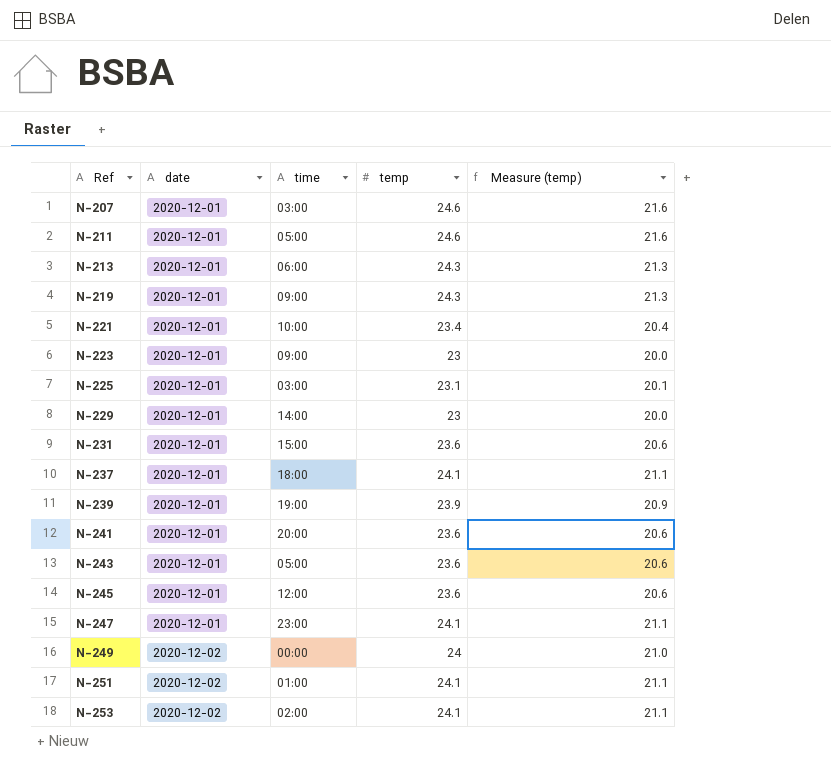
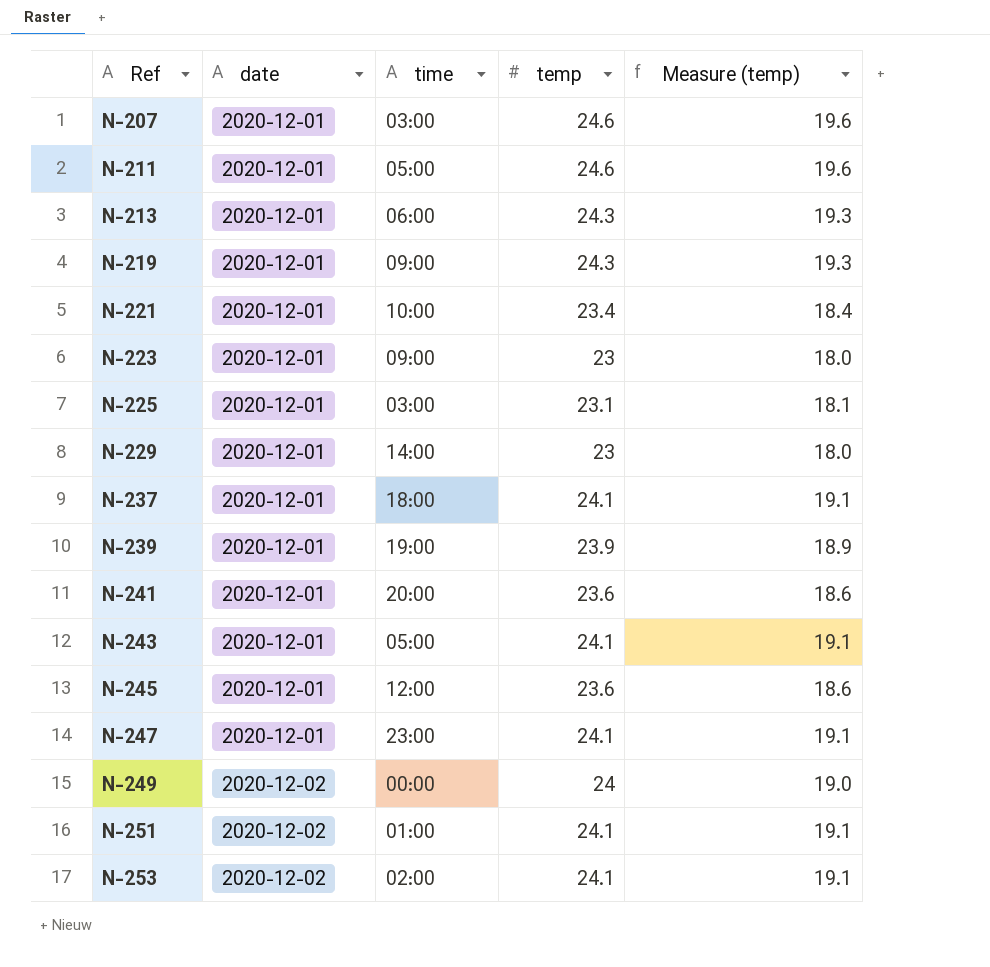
column Measure (temp) | formula: [temp] - 3 -> [temp] - 5
row N-231: 2020-12-01 | 15:00 | 23.6 | 20.6 -> none
N-243 | temp: 23.6 -> 24.1

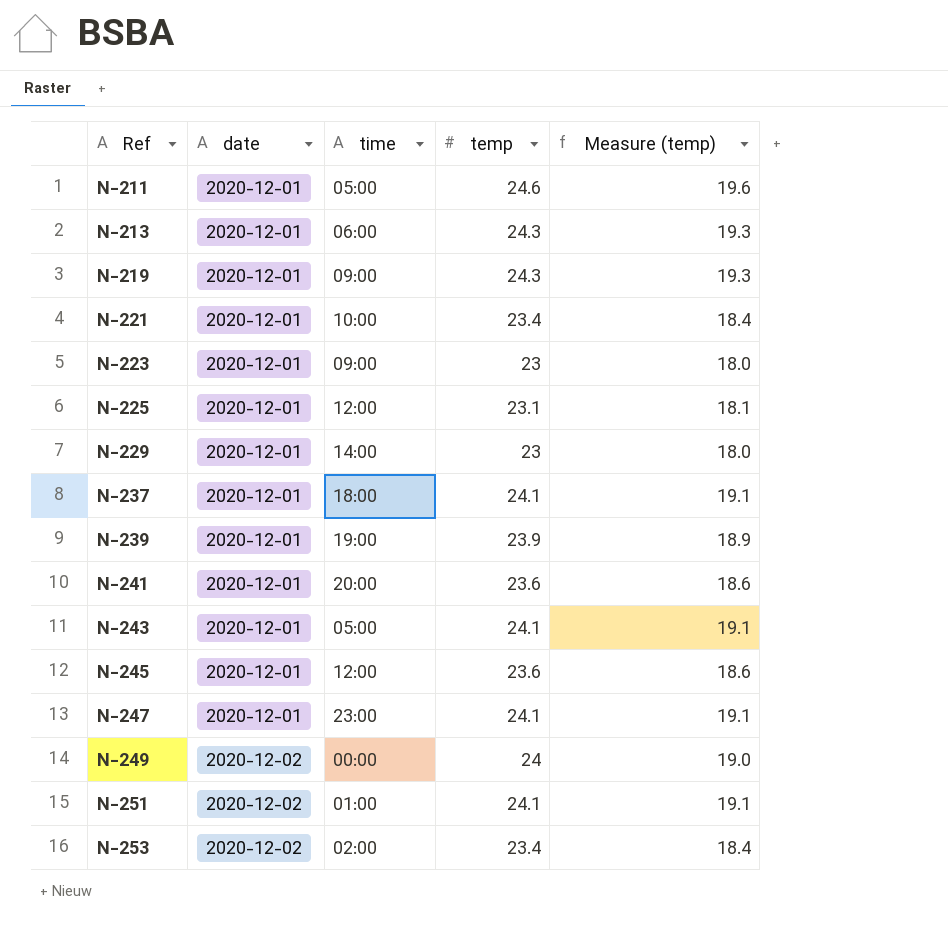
row N-207: 2020-12-01 | 03:00 | 24.6 | 19.6 -> none
N-225 | time: 03:00 -> 12:00
N-253 | temp: 24.1 -> 23.4
N-253 | Measure (temp): 19.1 -> 18.4

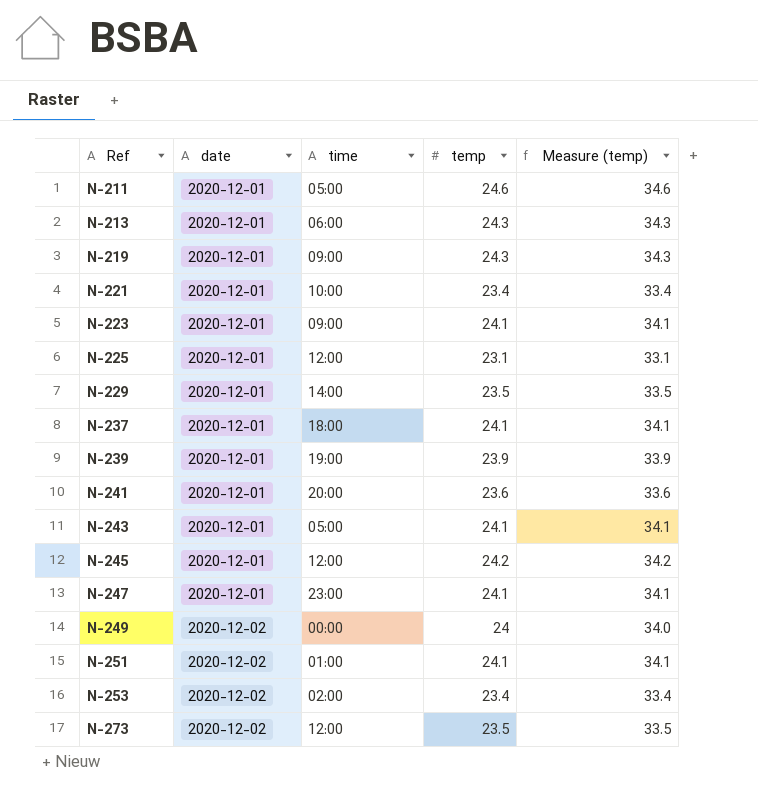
column Measure (temp) | formula: [temp] - 5 -> [temp] + 10
N-223 | temp: 23 -> 24.1
N-229 | temp: 23 -> 23.5
N-245 | temp: 23.6 -> 24.2
row N-273: none -> 2020-12-02 | 12:00 | 23.5 | 33.5

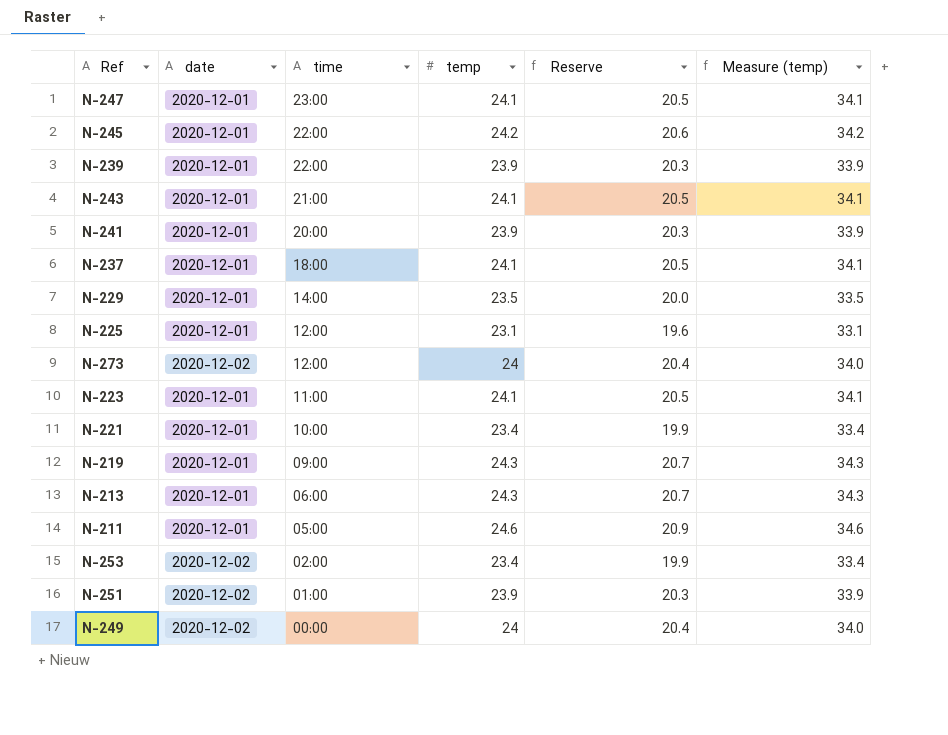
row order: Ref ascending -> time descending
column Reserve | formula: none -> [temp] * 0.85
N-245 | time: 12:00 -> 22:00
N-239 | time: 19:00 -> 22:00
N-243 | time: 05:00 -> 21:00
N-241 | temp: 23.6 -> 23.9
N-241 | Measure (temp): 33.6 -> 33.9
N-273 | temp: 23.5 -> 24
N-273 | Measure (temp): 33.5 -> 34.0
N-223 | time: 09:00 -> 11:00
N-251 | temp: 24.1 -> 23.9
N-251 | Measure (temp): 34.1 -> 33.9

